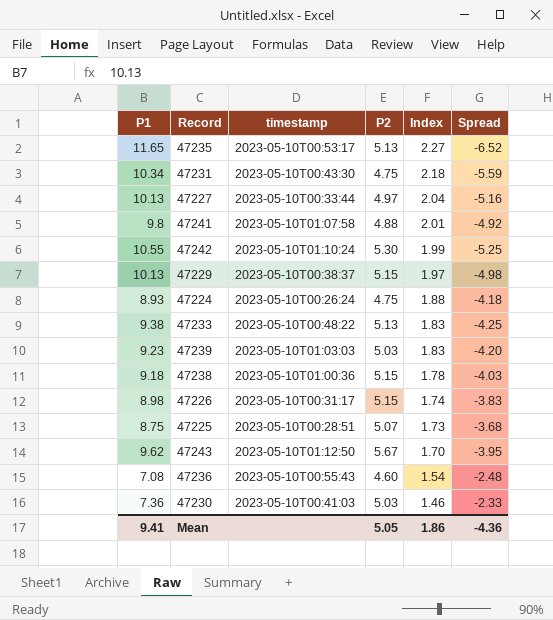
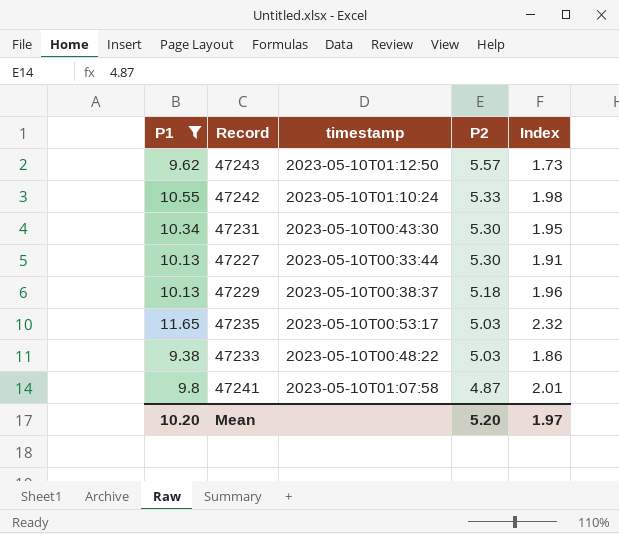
filter: none -> P1 >= 9.38
row order: Index descending -> P2 descending
column Spread | formula: [P2] - [P1] -> none
47243 | P2: 5.67 -> 5.57
47243 | Index: 1.70 -> 1.73
47242 | P2: 5.30 -> 5.33
47242 | Index: 1.99 -> 1.98
47231 | P2: 4.75 -> 5.30
47231 | Index: 2.18 -> 1.95
47227 | P2: 4.97 -> 5.30
47227 | Index: 2.04 -> 1.91
47229 | P2: 5.15 -> 5.18
47229 | Index: 1.97 -> 1.96
47235 | P2: 5.13 -> 5.03
47235 | Index: 2.27 -> 2.32
47233 | P2: 5.13 -> 5.03
47233 | Index: 1.83 -> 1.86
47241 | P2: 4.88 -> 4.87
Mean | P1: 9.41 -> 10.20
Mean | P2: 5.05 -> 5.20
Mean | Index: 1.86 -> 1.97

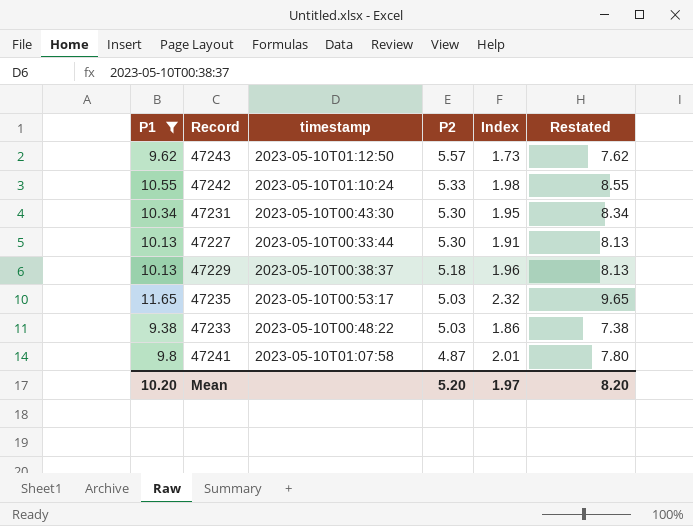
column Restated | formula: none -> [P1] - 2

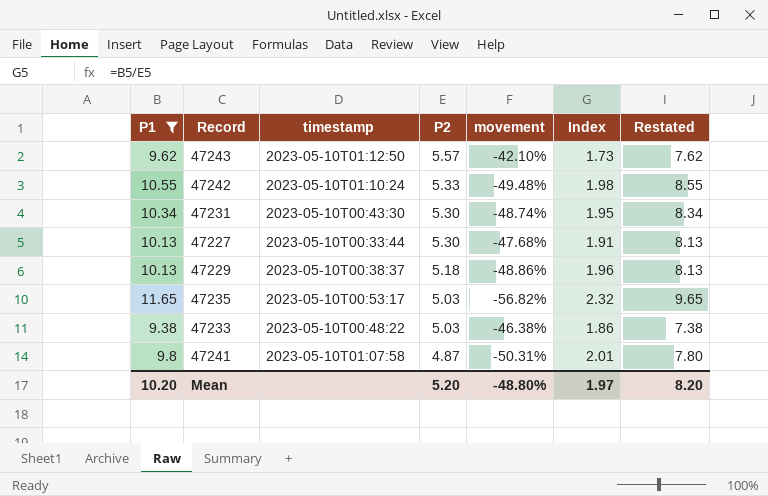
column movement | formula: none -> ([P2] - [P1]) / [P1]

